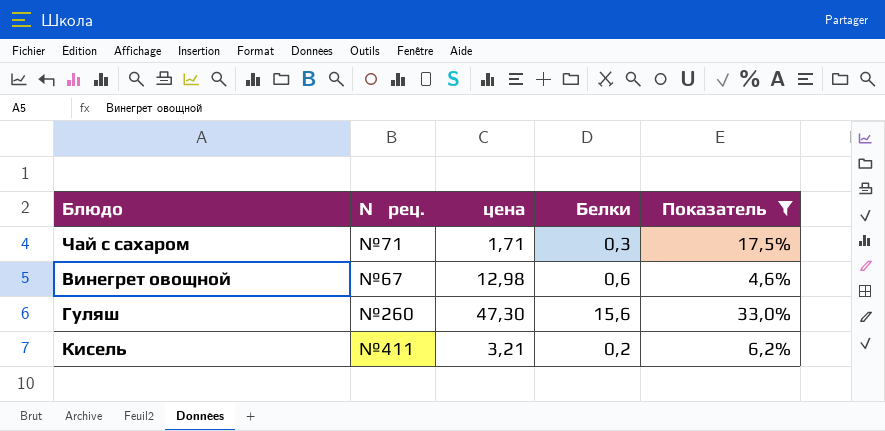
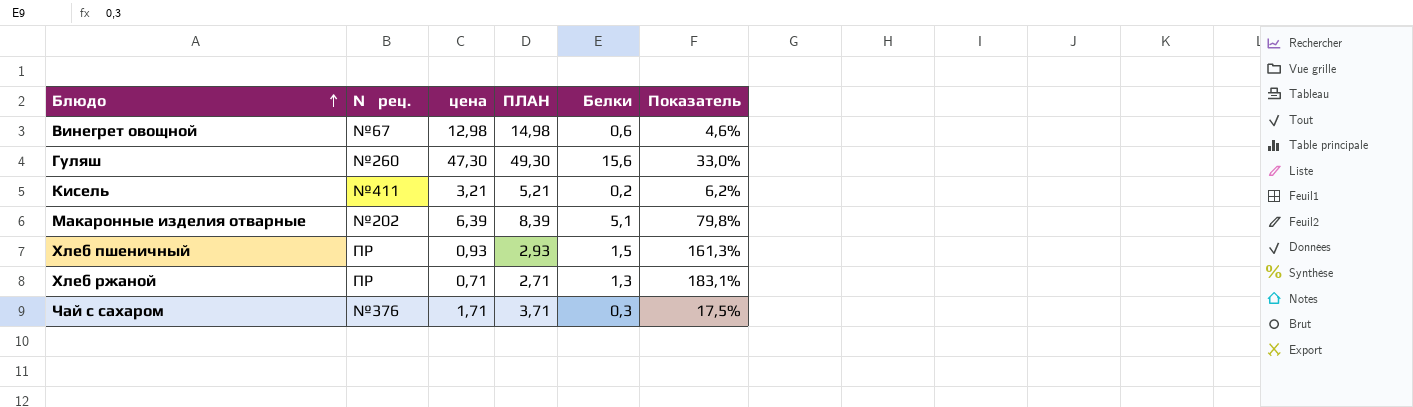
filter: Показатель <= 33,0% -> none
row order: none -> Блюдо ascending
column ПЛАН | formula: none -> [цена] + 2
Чай с сахаром | № рец.: №71 -> №376

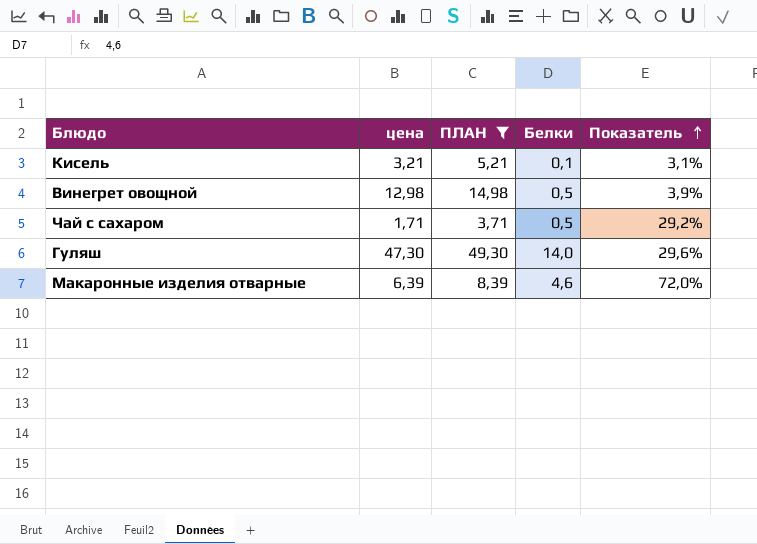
filter: none -> ПЛАН >= 3,71
row order: Блюдо ascending -> Показатель ascending
column № рец. | position: 2 -> none
Кисель | Белки: 0,2 -> 0,1
Кисель | Показатель: 6,2% -> 3,1%
Винегрет овощной | Белки: 0,6 -> 0,5
Винегрет овощной | Показатель: 4,6% -> 3,9%
Чай с сахаром | Белки: 0,3 -> 0,5
Чай с сахаром | Показатель: 17,5% -> 29,2%
Гуляш | Белки: 15,6 -> 14,0
Гуляш | Показатель: 33,0% -> 29,6%
Макаронные изделия отварные | Белки: 5,1 -> 4,6
Макаронные изделия отварные | Показатель: 79,8% -> 72,0%

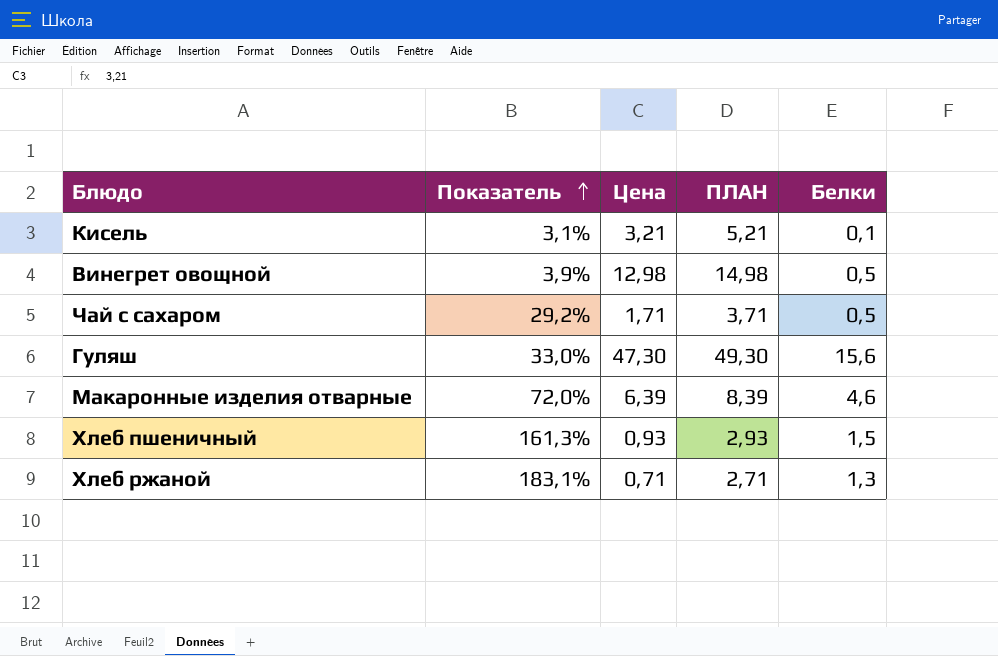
filter: ПЛАН >= 3,71 -> none
column Показатель | position: 5 -> 2
column name: цена -> Цена
Гуляш | Показатель: 29,6% -> 33,0%
Гуляш | Белки: 14,0 -> 15,6

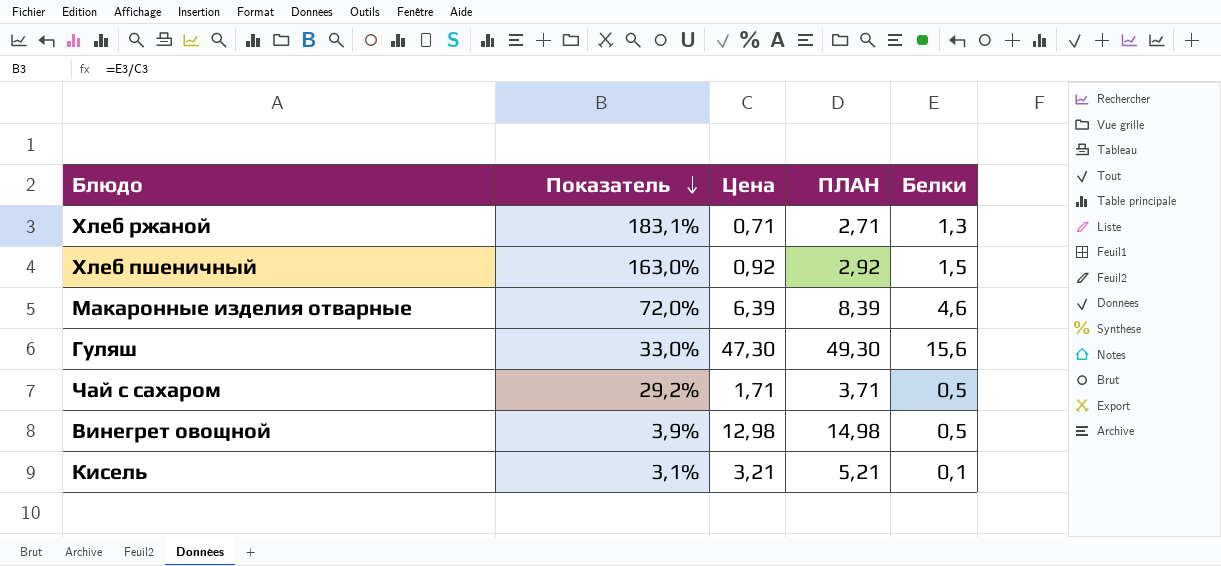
row order: Показатель ascending -> Показатель descending
Хлеб пшеничный | Показатель: 161,3% -> 163,0%
Хлеб пшеничный | Цена: 0,93 -> 0,92
Хлеб пшеничный | ПЛАН: 2,93 -> 2,92

